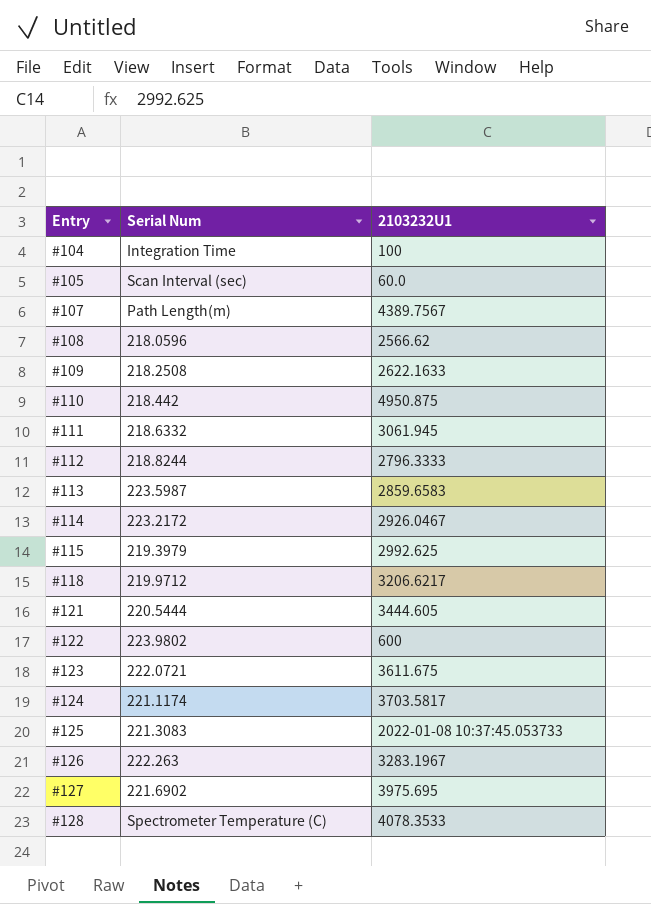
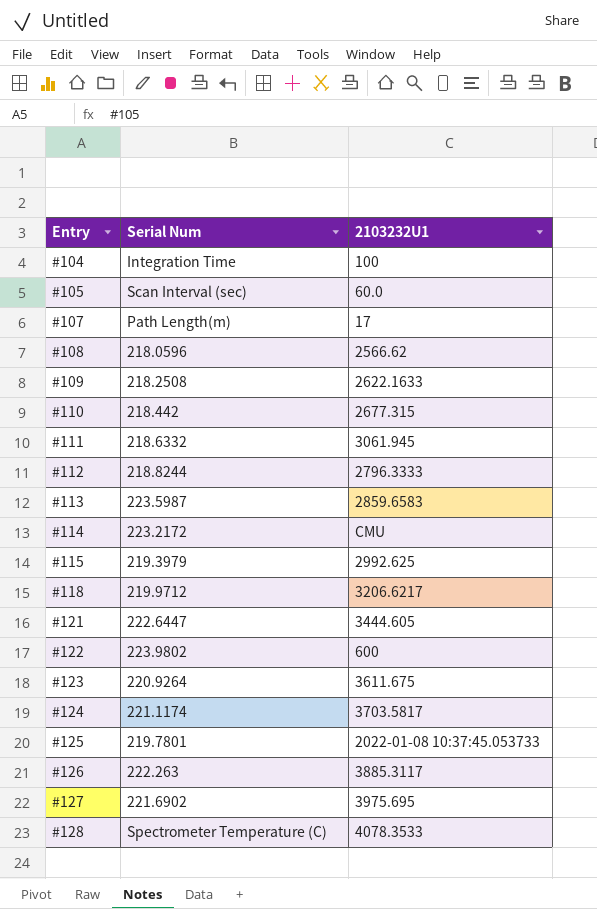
#107 | 2103232U1: 4389.7567 -> 17
#110 | 2103232U1: 4950.875 -> 2677.315
#114 | 2103232U1: 2926.0467 -> CMU
#121 | Serial Num: 220.5444 -> 222.6447
#123 | Serial Num: 222.0721 -> 220.9264
#125 | Serial Num: 221.3083 -> 219.7801
#126 | 2103232U1: 3283.1967 -> 3885.3117

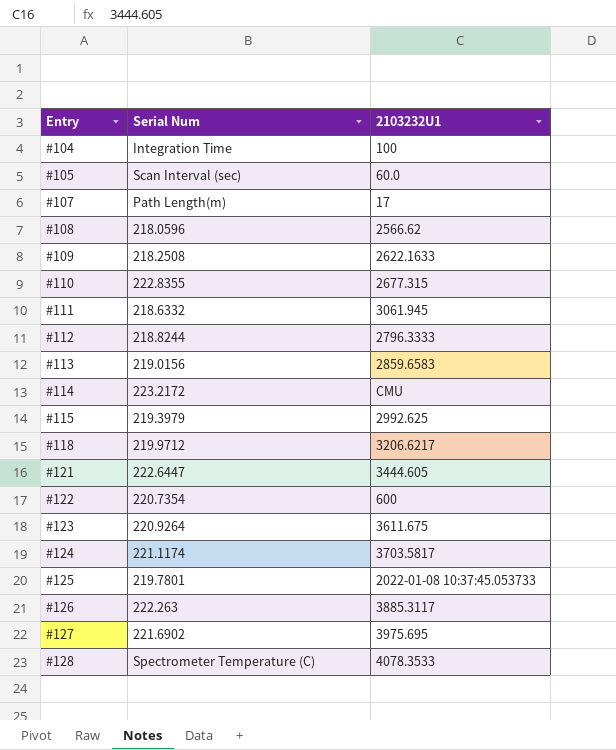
#110 | Serial Num: 218.442 -> 222.8355
#113 | Serial Num: 223.5987 -> 219.0156
#122 | Serial Num: 223.9802 -> 220.7354

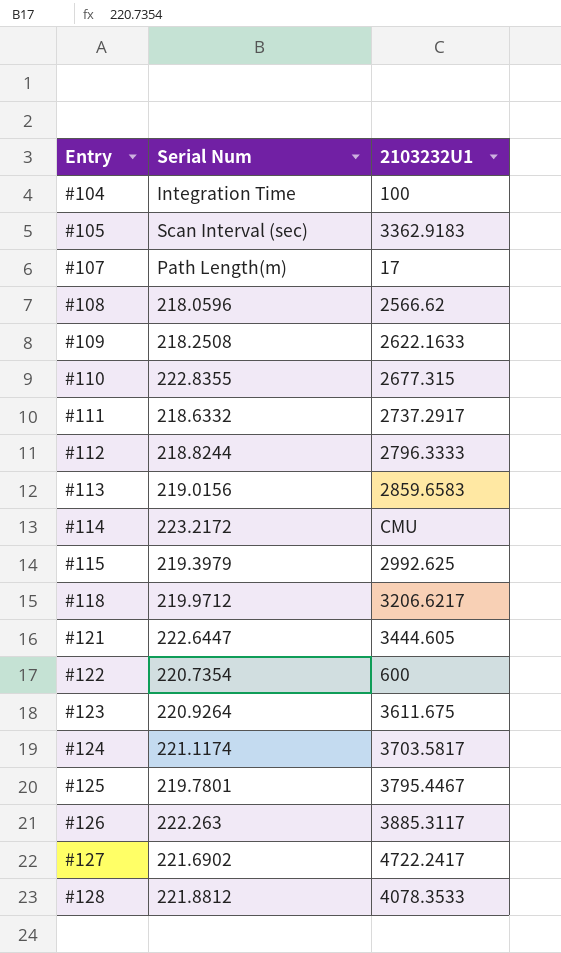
#105 | 2103232U1: 60.0 -> 3362.9183
#111 | 2103232U1: 3061.945 -> 2737.2917
#125 | 2103232U1: 2022-01-08 10:37:45.053733 -> 3795.4467
#127 | 2103232U1: 3975.695 -> 4722.2417
#128 | Serial Num: Spectrometer Temperature (C) -> 221.8812

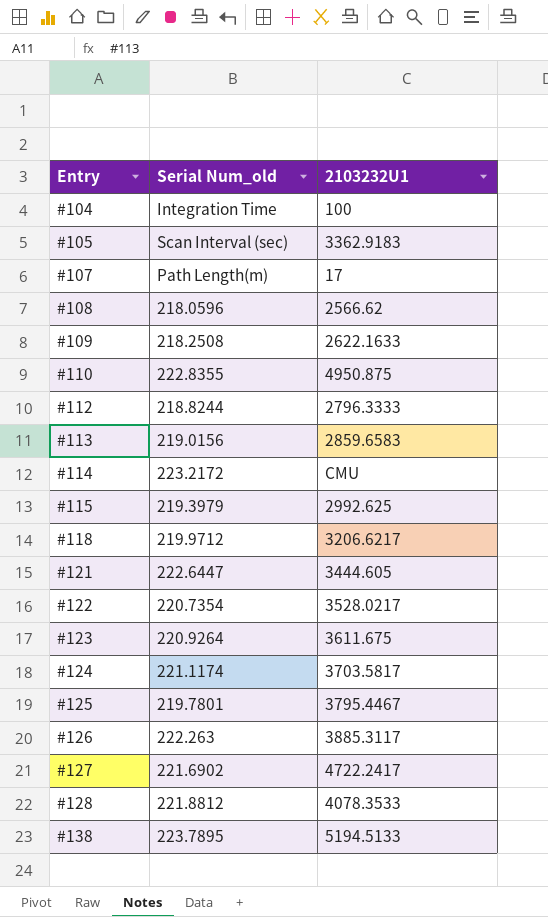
column name: Serial Num -> Serial Num_old
row #111: 218.6332 | 2737.2917 -> none
#110 | 2103232U1: 2677.315 -> 4950.875
#122 | 2103232U1: 600 -> 3528.0217
row #138: none -> 223.7895 | 5194.5133

